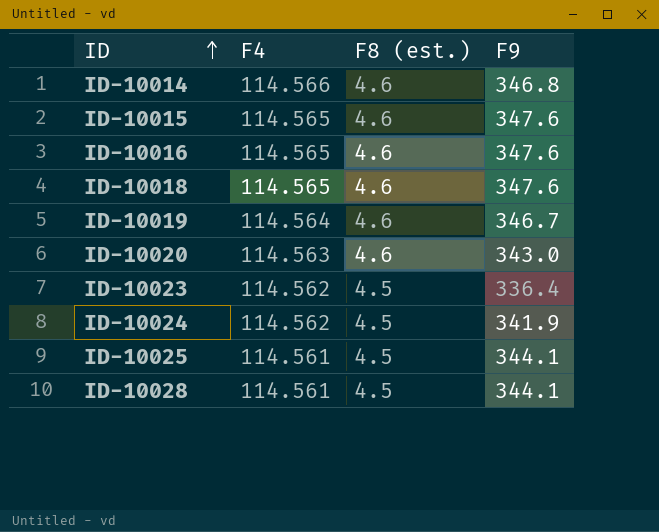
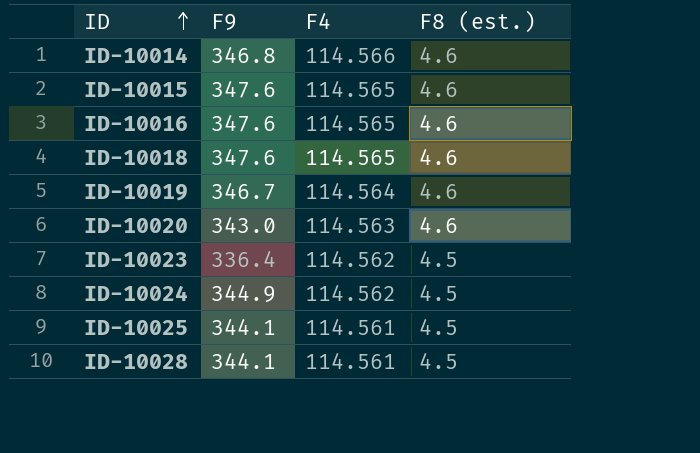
column F9 | position: 4 -> 2
ID-10024 | F9: 341.9 -> 344.9

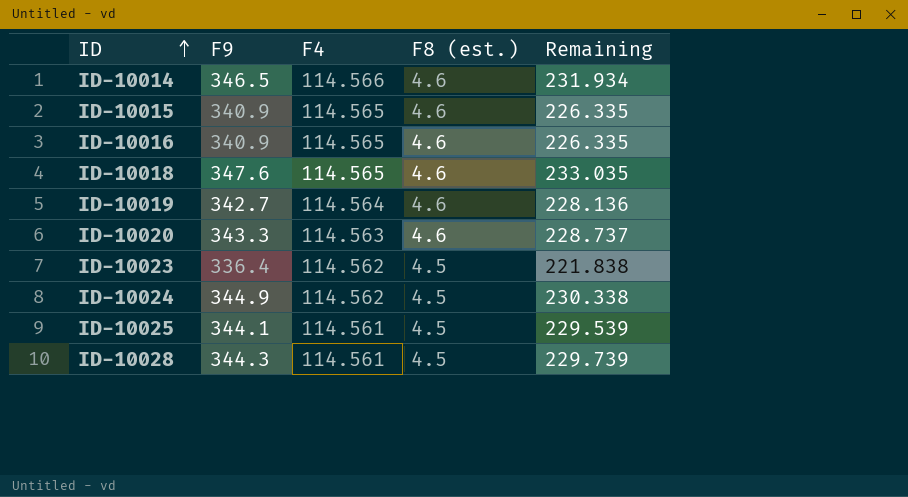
column Remaining | formula: none -> [F9] - [F4]
ID-10014 | F9: 346.8 -> 346.5
ID-10015 | F9: 347.6 -> 340.9
ID-10016 | F9: 347.6 -> 340.9
ID-10019 | F9: 346.7 -> 342.7
ID-10020 | F9: 343.0 -> 343.3
ID-10028 | F9: 344.1 -> 344.3

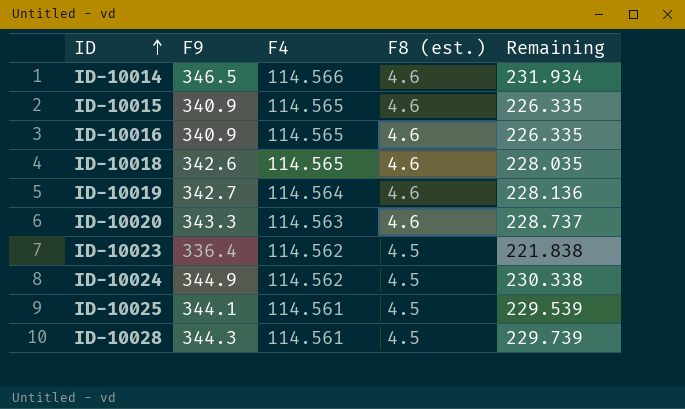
ID-10018 | F9: 347.6 -> 342.6
ID-10018 | Remaining: 233.035 -> 228.035

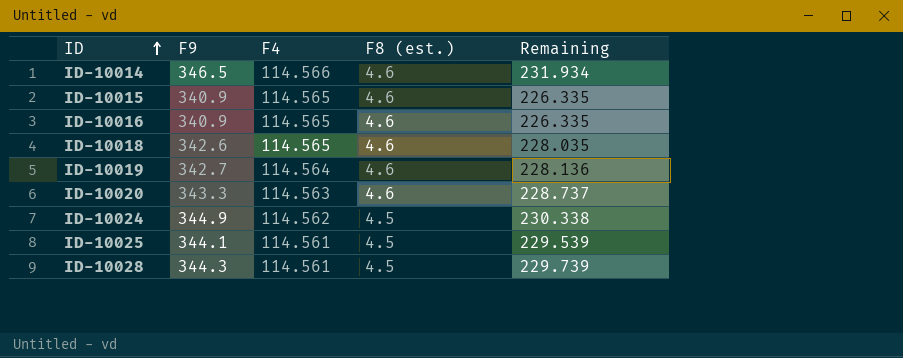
row ID-10023: 336.4 | 114.562 | 4.5 | 221.838 -> none

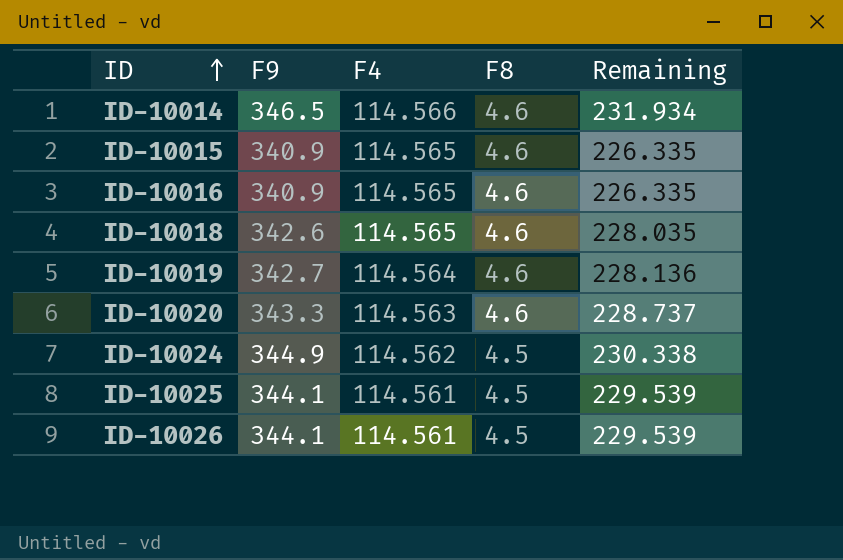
column name: F8 (est.) -> F8
row ID-10028: 344.3 | 114.561 | 4.5 | 229.739 -> none
row ID-10026: none -> 344.1 | 114.561 | 4.5 | 229.539

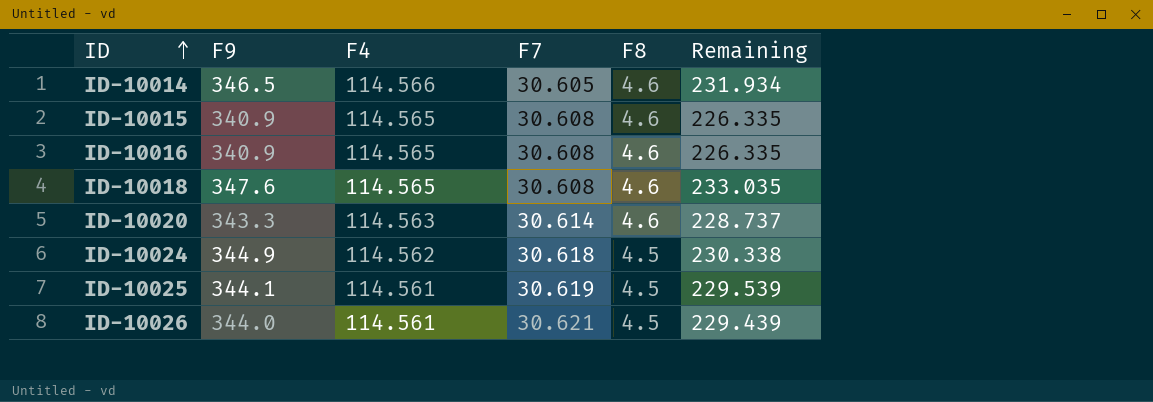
column F7 | position: none -> 4
row ID-10019: 342.7 | 114.564 | 4.6 | 228.136 -> none
ID-10018 | F9: 342.6 -> 347.6
ID-10018 | Remaining: 228.035 -> 233.035
ID-10026 | F9: 344.1 -> 344.0
ID-10026 | Remaining: 229.539 -> 229.439

